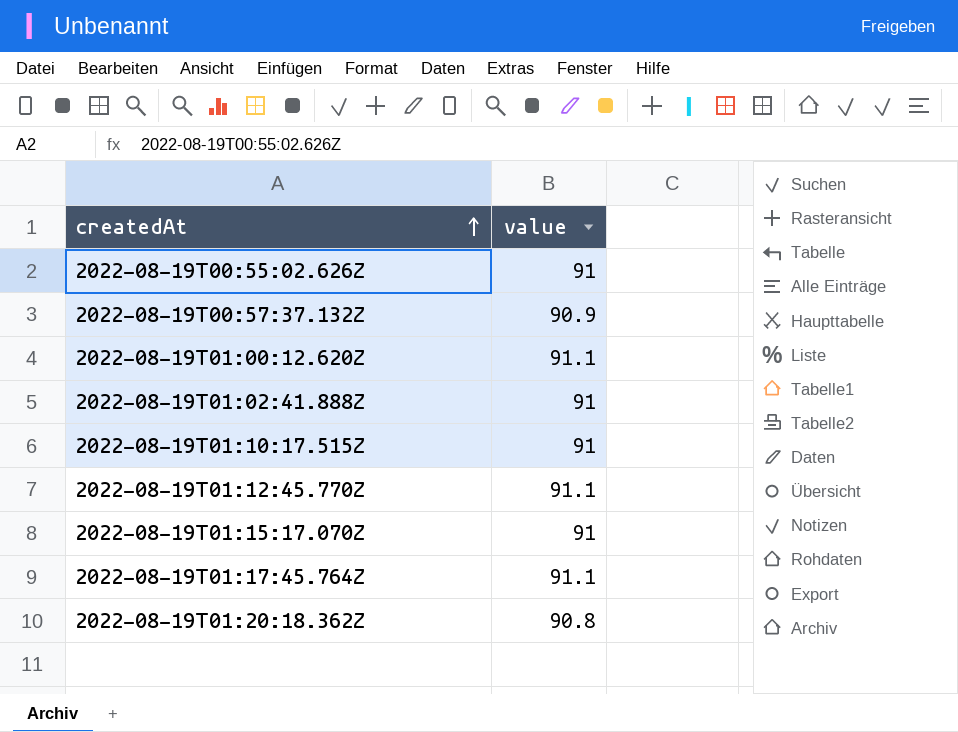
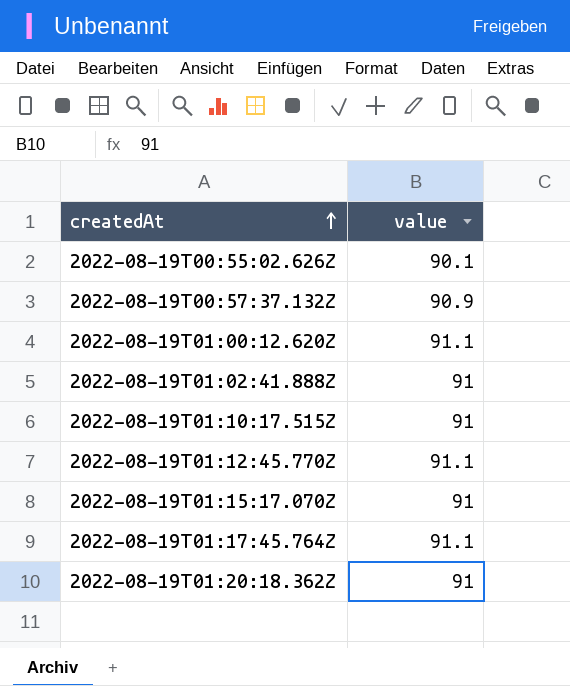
2022-08-19T00:55:02.626Z | value: 91 -> 90.1
2022-08-19T01:20:18.362Z | value: 90.8 -> 91

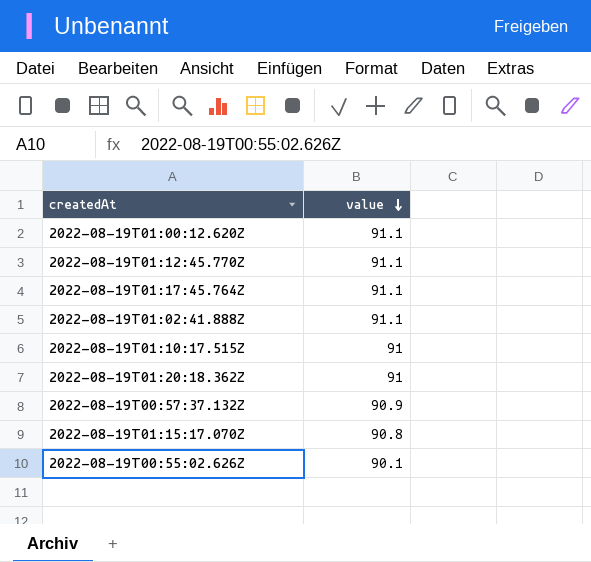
row order: createdAt ascending -> value descending
2022-08-19T01:02:41.888Z | value: 91 -> 91.1
2022-08-19T01:15:17.070Z | value: 91 -> 90.8

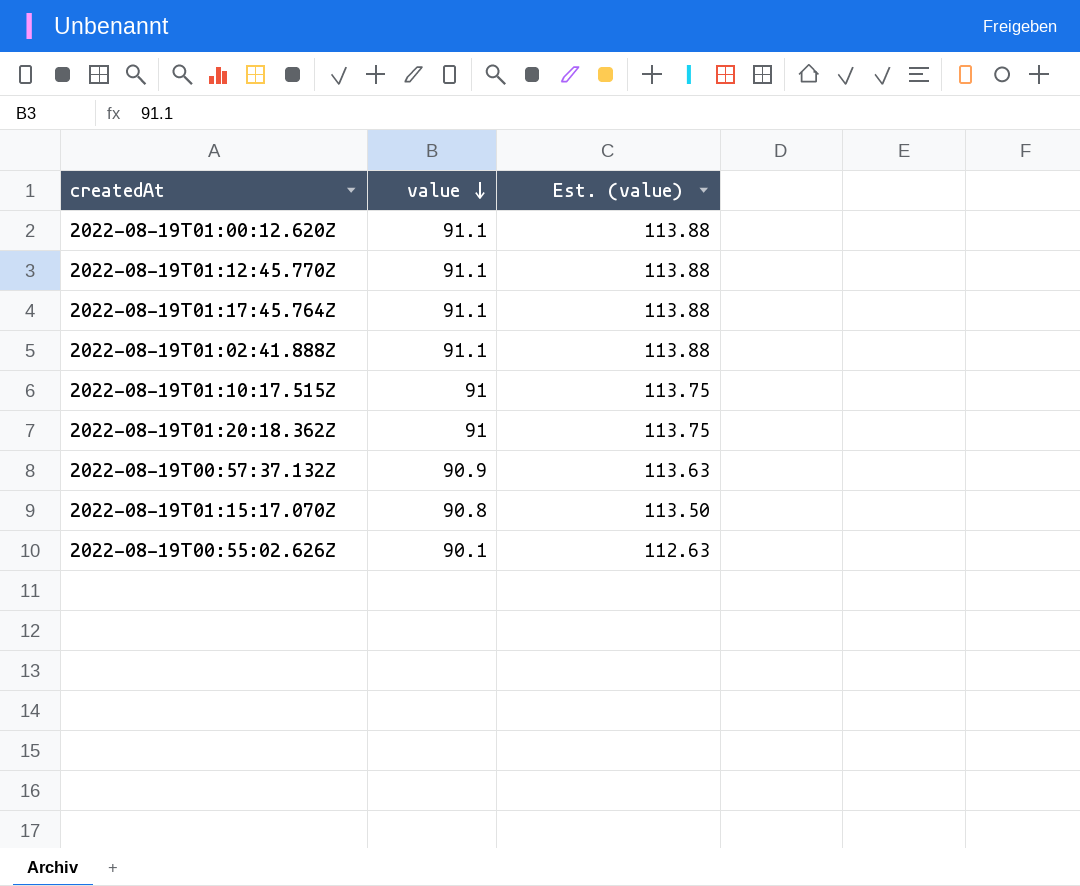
column Est. (value) | formula: none -> [value] * 1.25

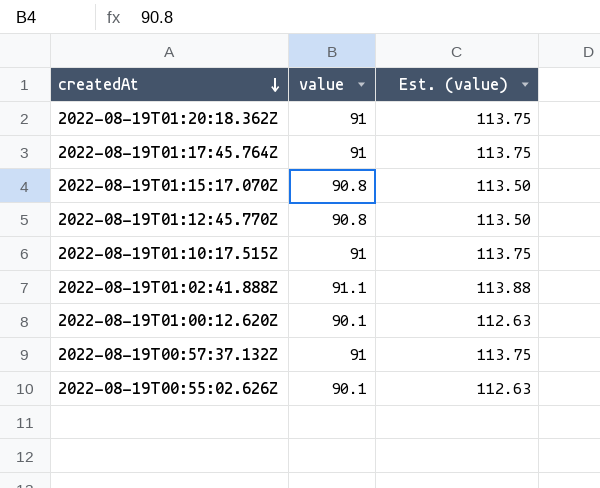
row order: value descending -> createdAt descending
2022-08-19T01:17:45.764Z | value: 91.1 -> 91
2022-08-19T01:17:45.764Z | Est. (value): 113.88 -> 113.75
2022-08-19T01:12:45.770Z | value: 91.1 -> 90.8
2022-08-19T01:12:45.770Z | Est. (value): 113.88 -> 113.50
2022-08-19T01:00:12.620Z | value: 91.1 -> 90.1
2022-08-19T01:00:12.620Z | Est. (value): 113.88 -> 112.63
2022-08-19T00:57:37.132Z | value: 90.9 -> 91
2022-08-19T00:57:37.132Z | Est. (value): 113.63 -> 113.75

